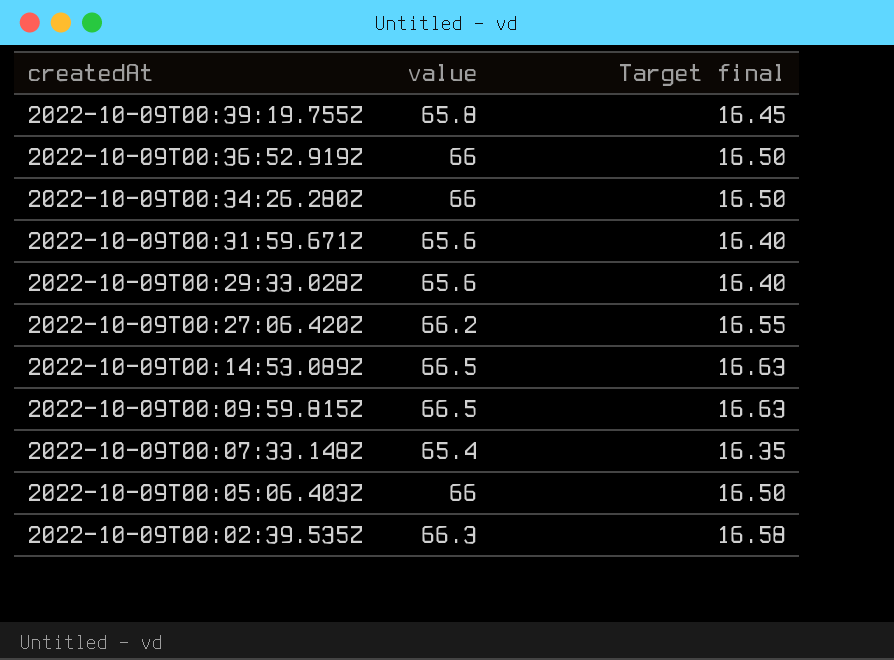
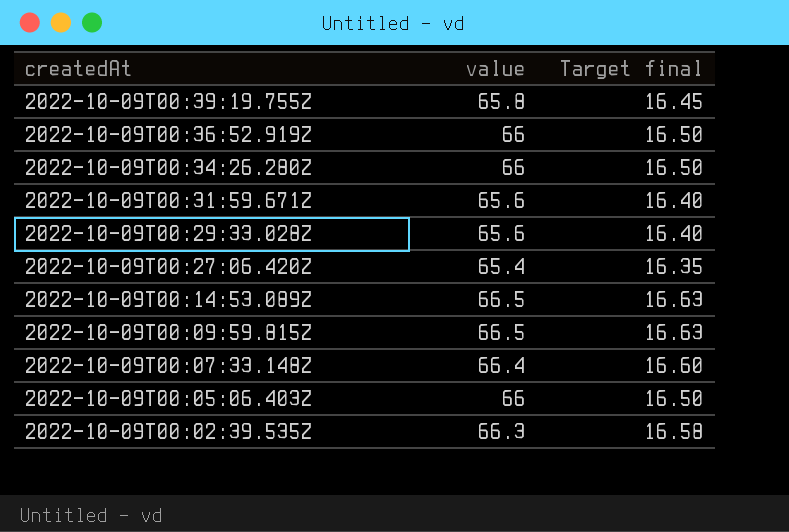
2022-10-09T00:27:06.420Z | value: 66.2 -> 65.4
2022-10-09T00:27:06.420Z | Target final: 16.55 -> 16.35
2022-10-09T00:07:33.148Z | value: 65.4 -> 66.4
2022-10-09T00:07:33.148Z | Target final: 16.35 -> 16.60

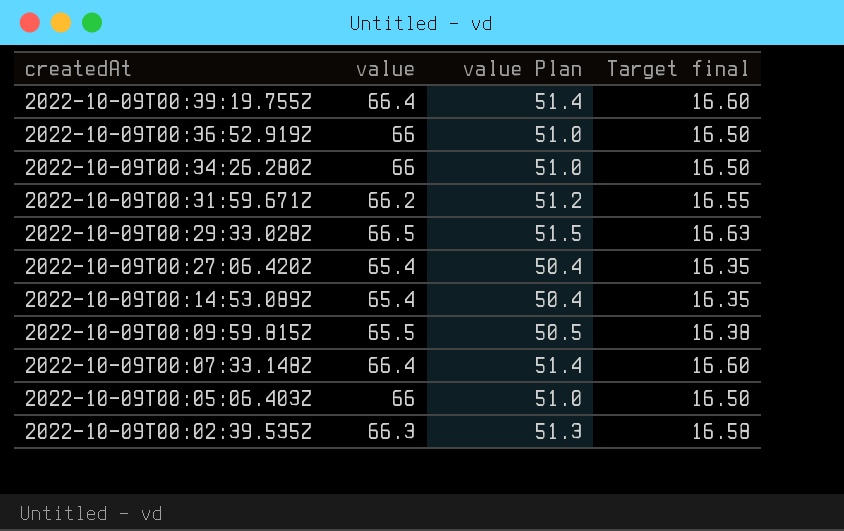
column value Plan | formula: none -> [value] - 15
2022-10-09T00:39:19.755Z | value: 65.8 -> 66.4
2022-10-09T00:39:19.755Z | Target final: 16.45 -> 16.60
2022-10-09T00:31:59.671Z | value: 65.6 -> 66.2
2022-10-09T00:31:59.671Z | Target final: 16.40 -> 16.55
2022-10-09T00:29:33.028Z | value: 65.6 -> 66.5
2022-10-09T00:29:33.028Z | Target final: 16.40 -> 16.63
2022-10-09T00:14:53.089Z | value: 66.5 -> 65.4
2022-10-09T00:14:53.089Z | Target final: 16.63 -> 16.35
2022-10-09T00:09:59.815Z | value: 66.5 -> 65.5
2022-10-09T00:09:59.815Z | Target final: 16.63 -> 16.38

